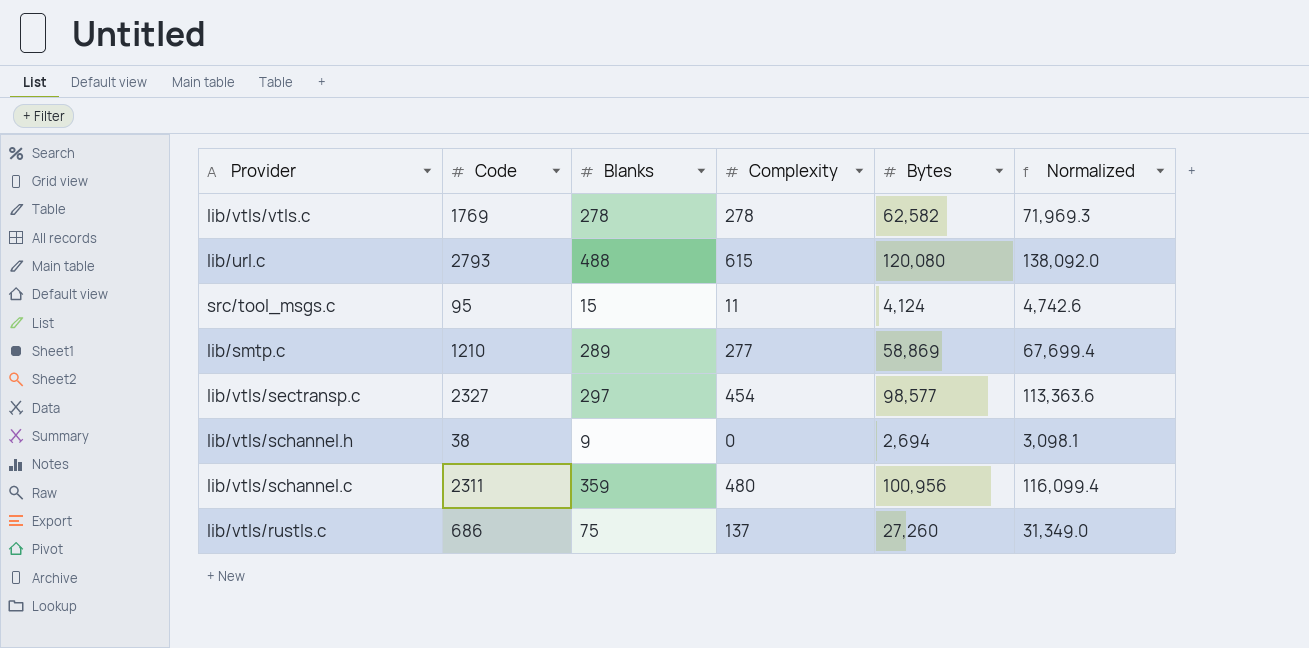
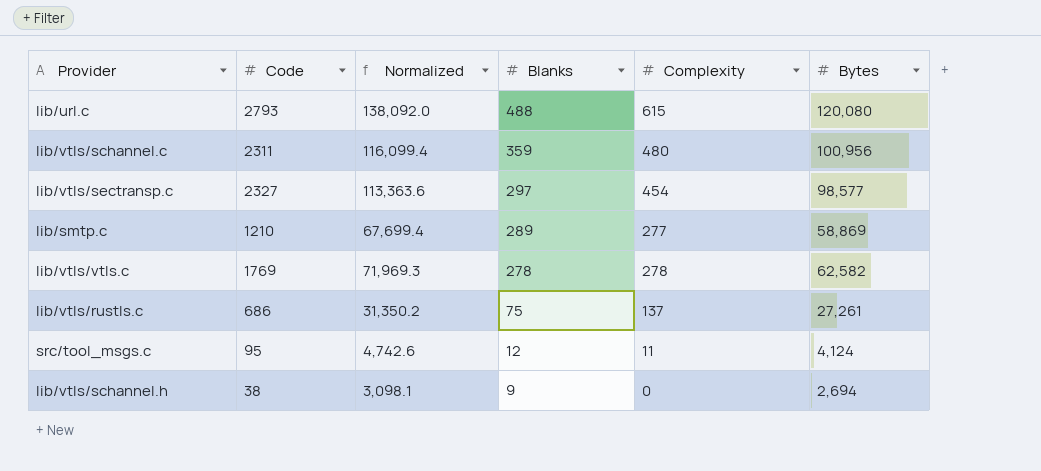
row order: none -> Blanks descending
column Normalized | position: 6 -> 3
lib/vtls/rustls.c | Normalized: 31,349.0 -> 31,350.2
lib/vtls/rustls.c | Bytes: 27,260 -> 27,261
src/tool_msgs.c | Blanks: 15 -> 12

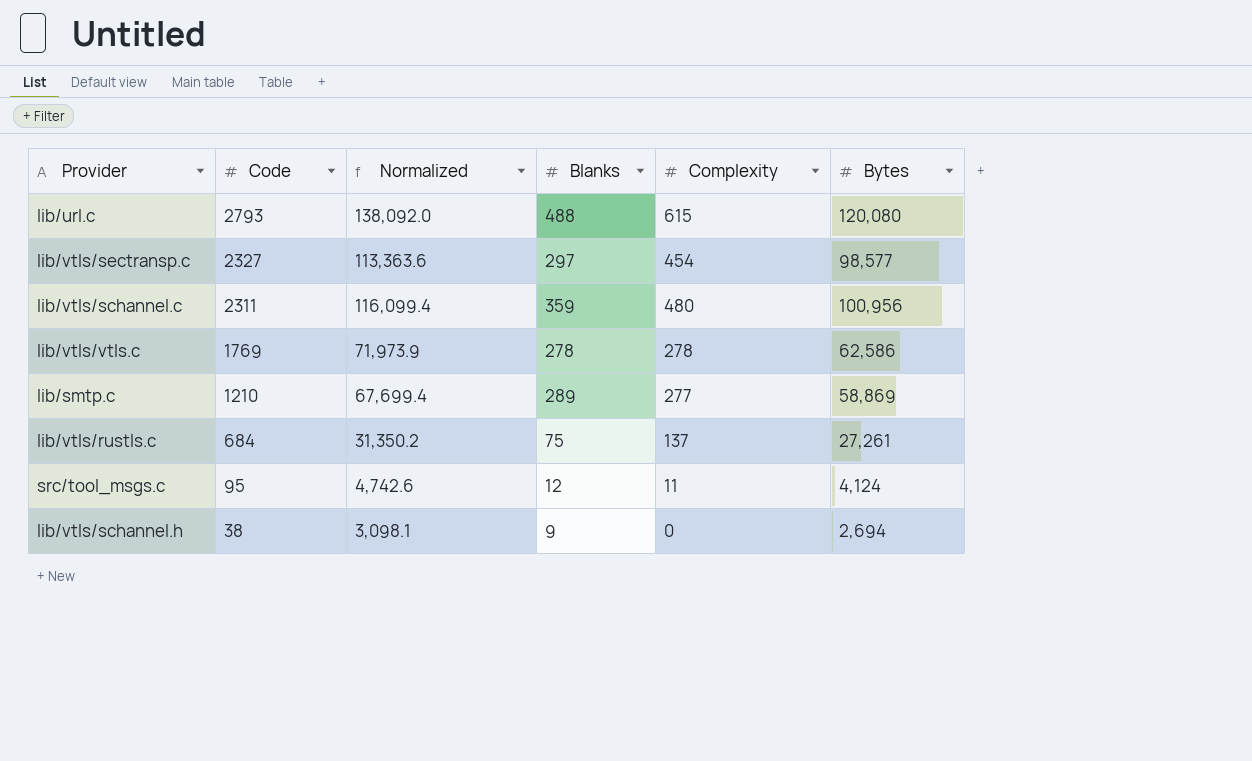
row order: Blanks descending -> Code descending
lib/vtls/vtls.c | Normalized: 71,969.3 -> 71,973.9
lib/vtls/vtls.c | Bytes: 62,582 -> 62,586
lib/vtls/rustls.c | Code: 686 -> 684

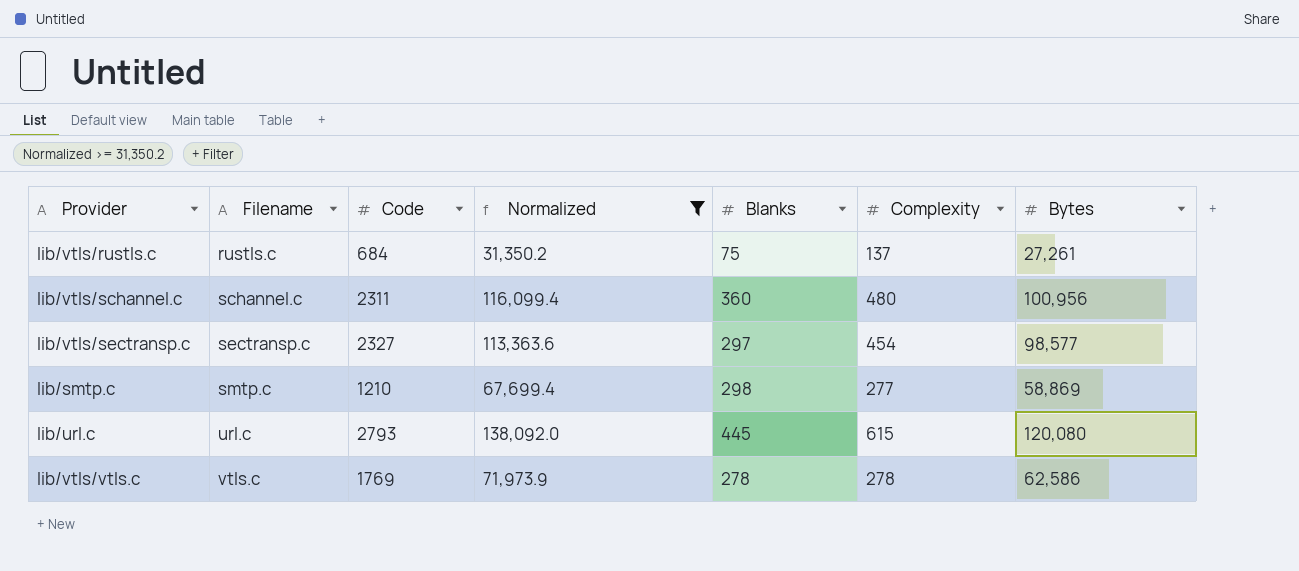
filter: none -> Normalized >= 31,350.2
row order: Code descending -> Filename ascending
column Filename | position: none -> 2
lib/vtls/schannel.c | Blanks: 359 -> 360
lib/smtp.c | Blanks: 289 -> 298
lib/url.c | Blanks: 488 -> 445

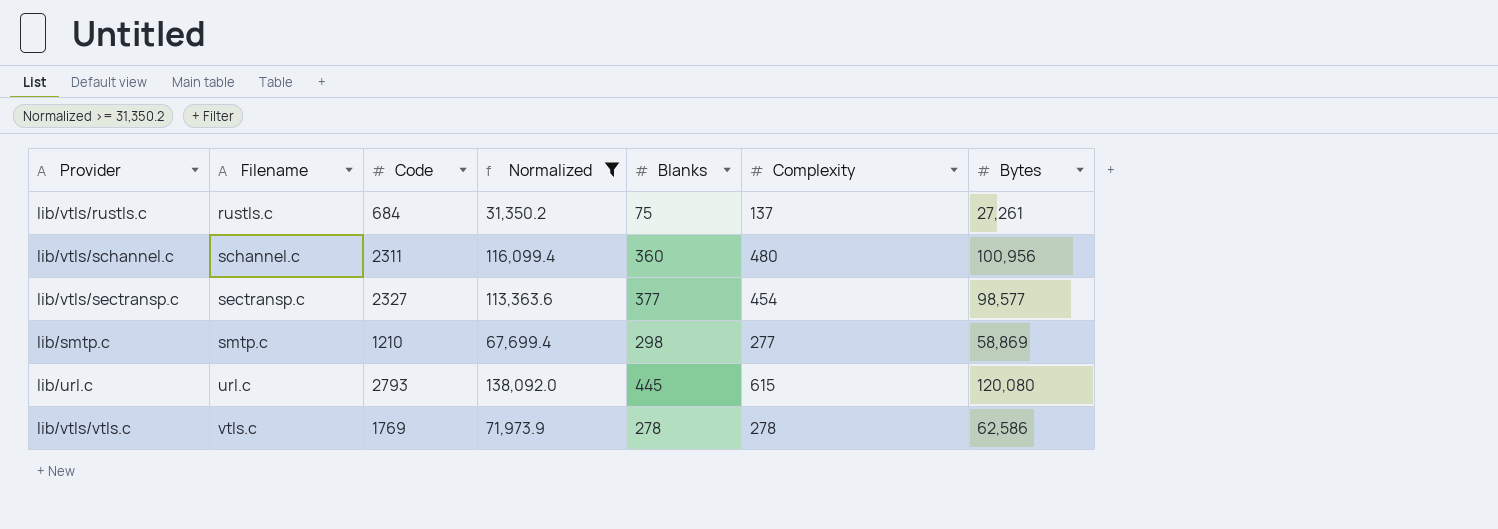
lib/vtls/sectransp.c | Blanks: 297 -> 377

